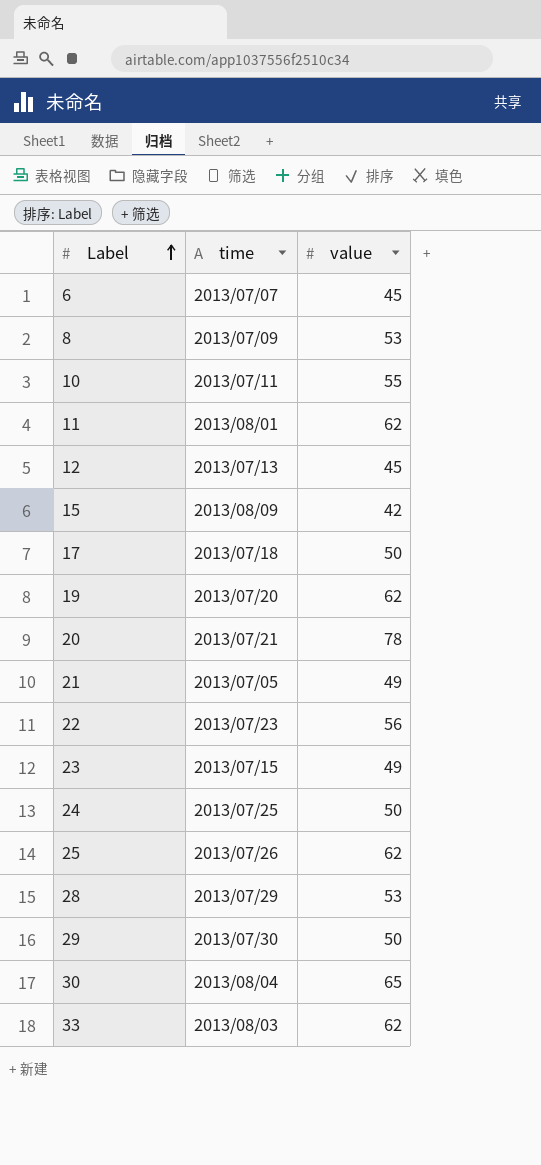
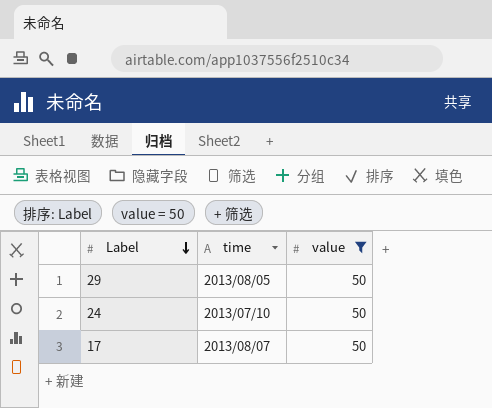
filter: none -> value = 50
row order: Label ascending -> Label descending
29 | time: 2013/07/30 -> 2013/08/05
24 | time: 2013/07/25 -> 2013/07/10
17 | time: 2013/07/18 -> 2013/08/07

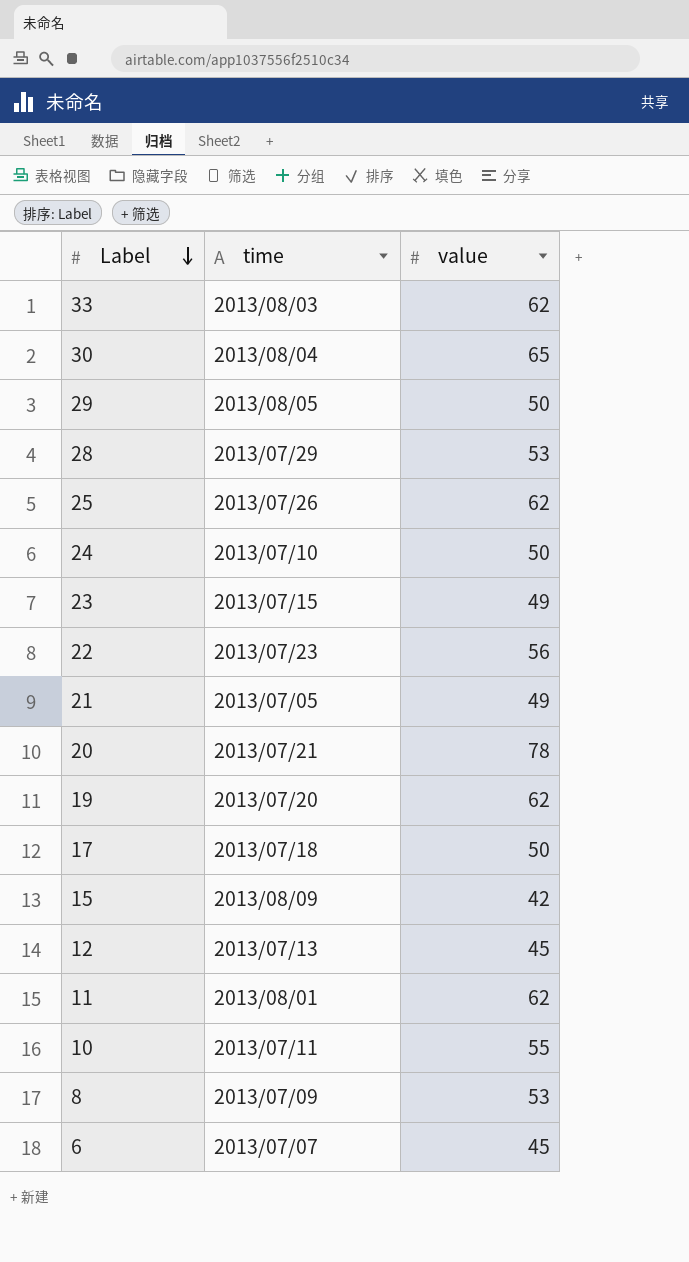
filter: value = 50 -> none
17 | time: 2013/08/07 -> 2013/07/18

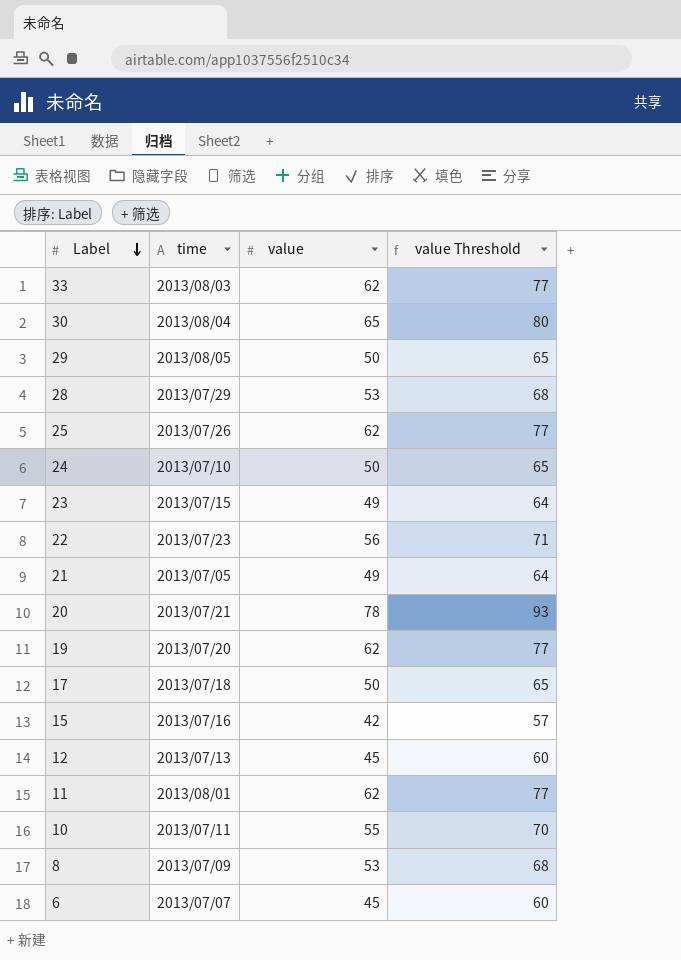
column value Threshold | formula: none -> [value] + 15
15 | time: 2013/08/09 -> 2013/07/16

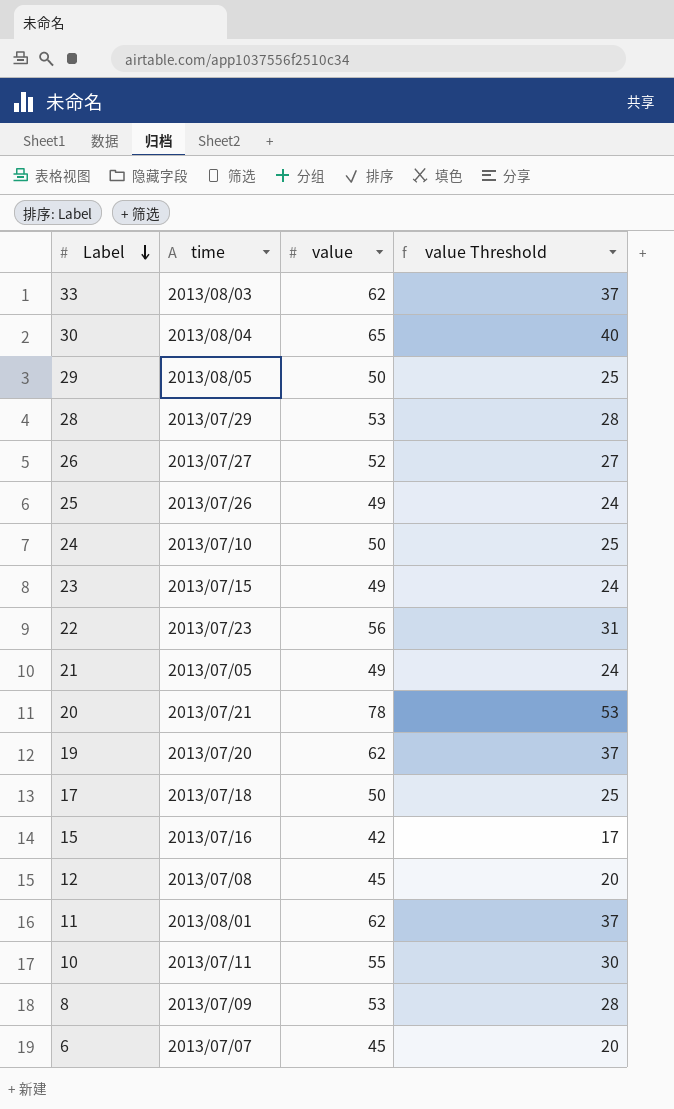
column value Threshold | formula: [value] + 15 -> [value] - 25
row 26: none -> 2013/07/27 | 52 | 27
25 | value: 62 -> 49
12 | time: 2013/07/13 -> 2013/07/08

